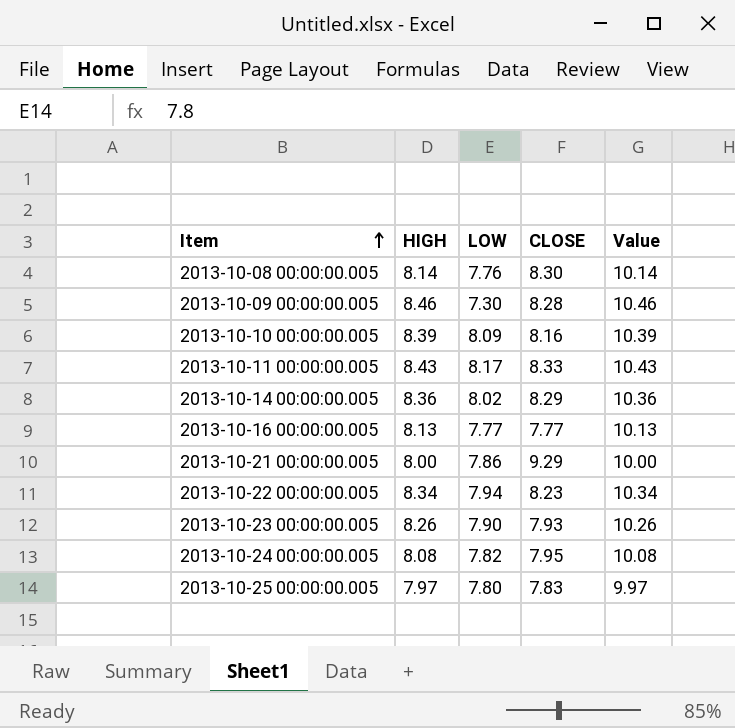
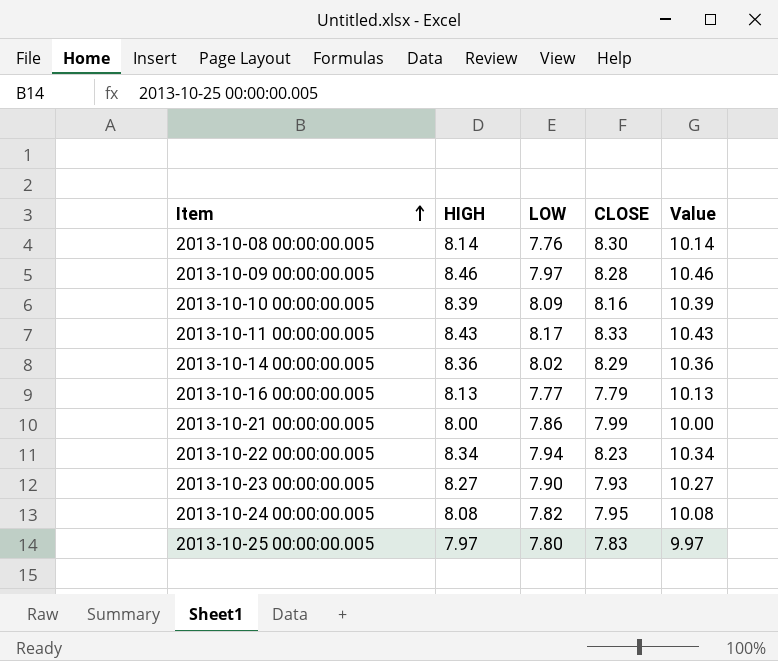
2013-10-09 00:00:00.005 | LOW: 7.30 -> 7.97
2013-10-16 00:00:00.005 | CLOSE: 7.77 -> 7.79
2013-10-21 00:00:00.005 | CLOSE: 9.29 -> 7.99
2013-10-23 00:00:00.005 | HIGH: 8.26 -> 8.27
2013-10-23 00:00:00.005 | Value: 10.26 -> 10.27

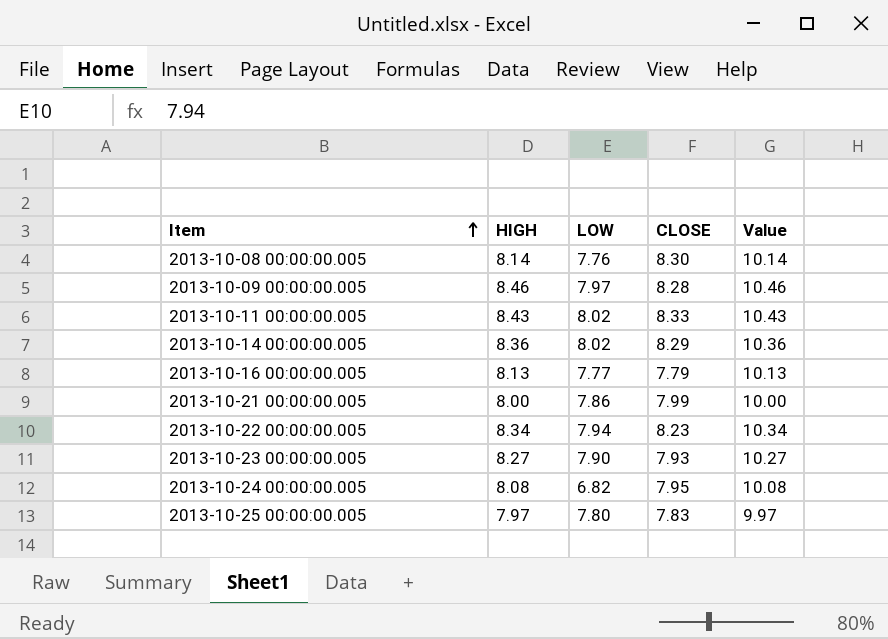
row 2013-10-10 00:00:00.005: 8.39 | 8.09 | 8.16 | 10.39 -> none
2013-10-11 00:00:00.005 | LOW: 8.17 -> 8.02
2013-10-24 00:00:00.005 | LOW: 7.82 -> 6.82

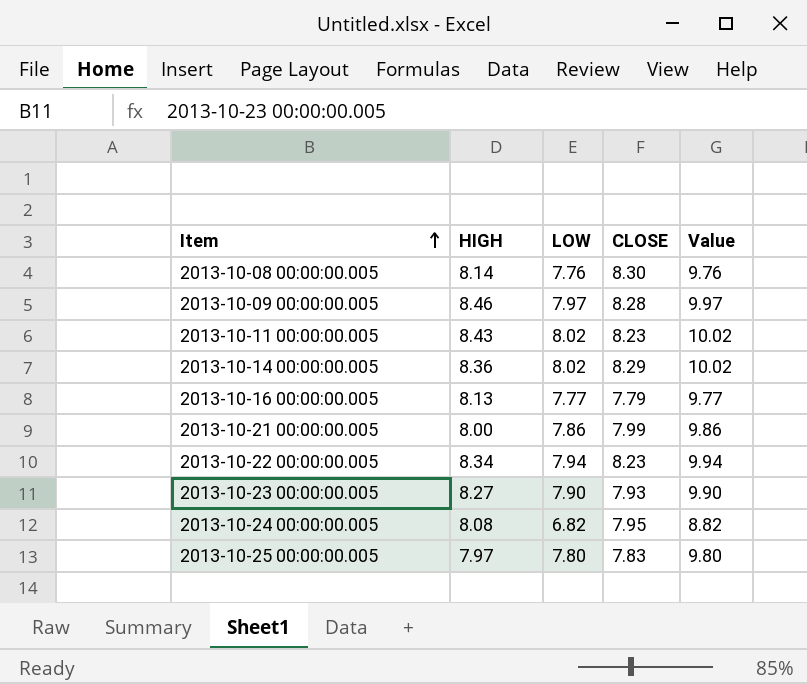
column Value | formula: [HIGH] + 2 -> [LOW] + 2
2013-10-11 00:00:00.005 | CLOSE: 8.33 -> 8.23

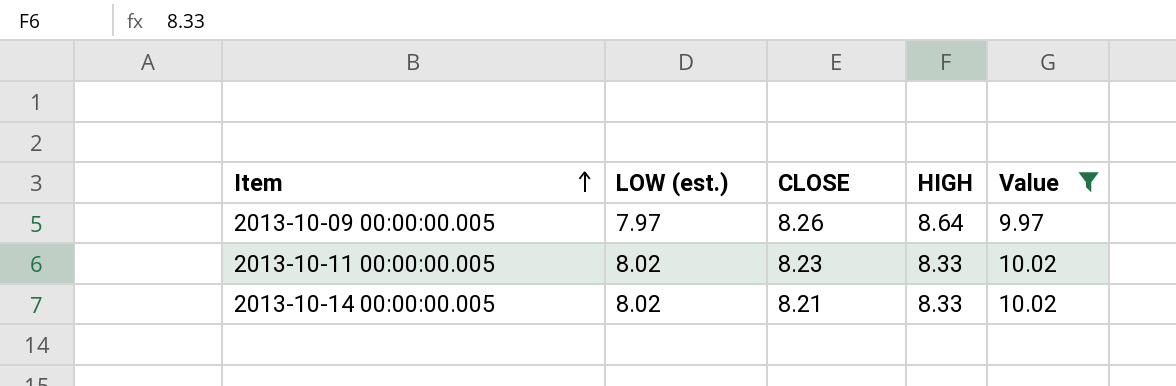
filter: none -> Value >= 9.97
column name: LOW -> LOW (est.)
column HIGH | position: 2 -> 4
2013-10-09 00:00:00.005 | CLOSE: 8.28 -> 8.26
2013-10-09 00:00:00.005 | HIGH: 8.46 -> 8.64
2013-10-11 00:00:00.005 | HIGH: 8.43 -> 8.33
2013-10-14 00:00:00.005 | CLOSE: 8.29 -> 8.21
2013-10-14 00:00:00.005 | HIGH: 8.36 -> 8.33

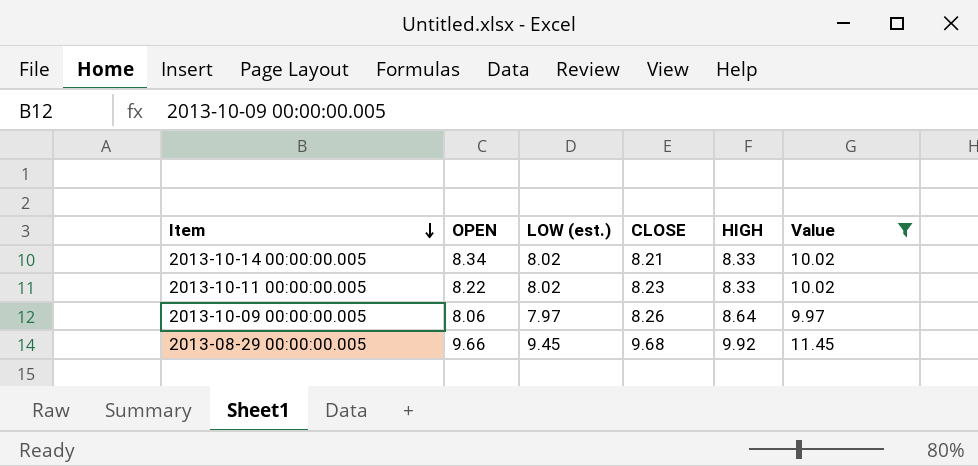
row order: Item ascending -> Item descending
column OPEN | position: none -> 2
row 2013-08-29 00:00:00.005: none -> 9.66 | 9.45 | 9.68 | 9.92 | 11.45

